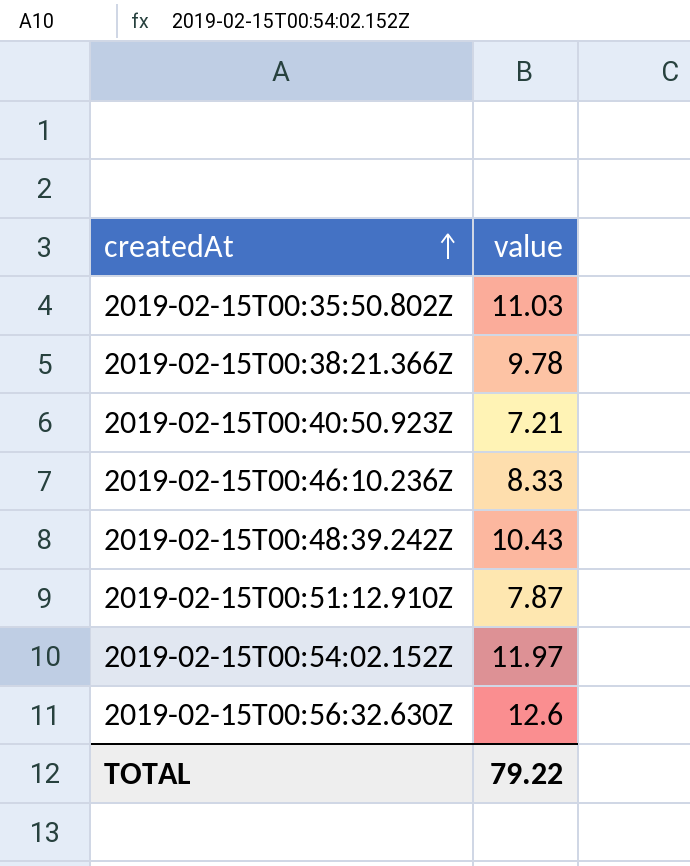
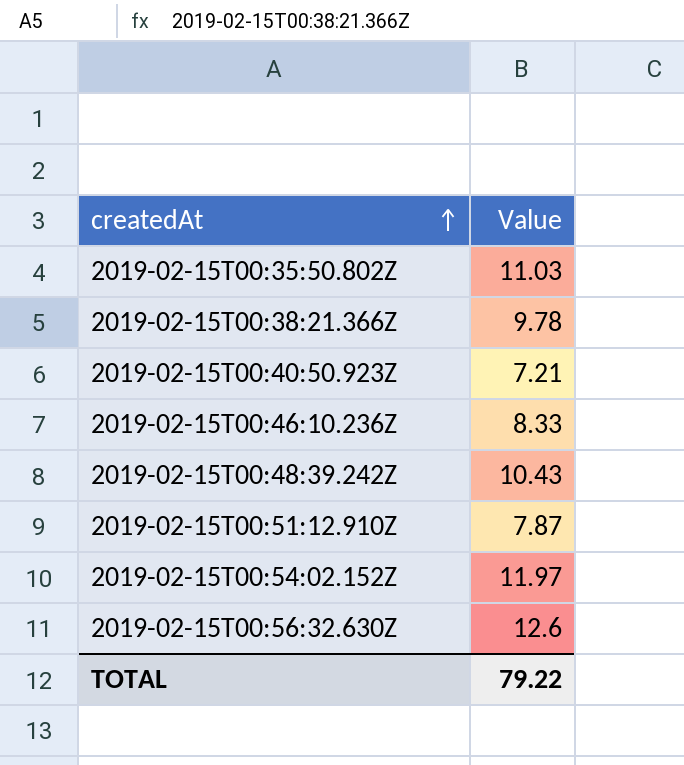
column name: value -> Value

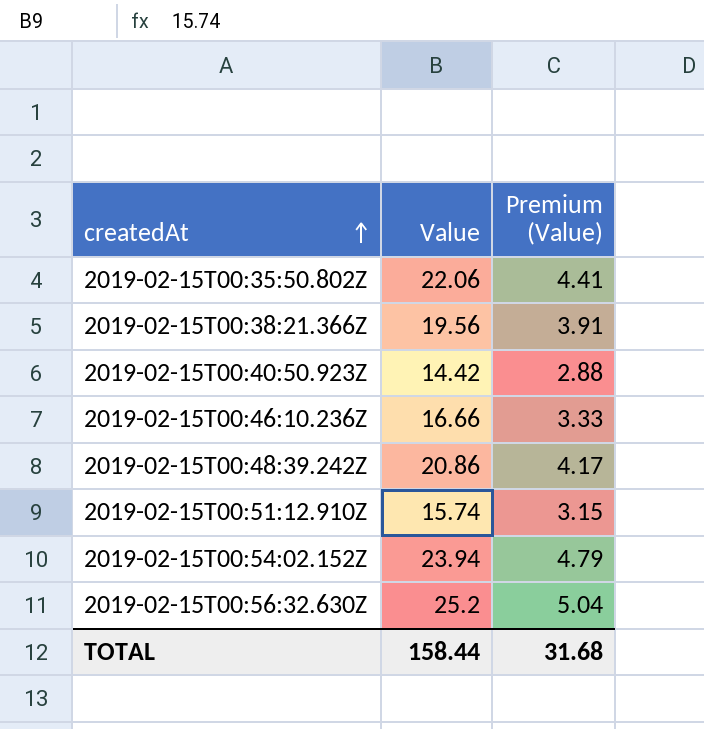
column Premium (Value) | formula: none -> [Value] * 0.2
2019-02-15T00:35:50.802Z | Value: 11.03 -> 22.06
2019-02-15T00:38:21.366Z | Value: 9.78 -> 19.56
2019-02-15T00:40:50.923Z | Value: 7.21 -> 14.42
2019-02-15T00:46:10.236Z | Value: 8.33 -> 16.66
2019-02-15T00:48:39.242Z | Value: 10.43 -> 20.86
2019-02-15T00:51:12.910Z | Value: 7.87 -> 15.74
2019-02-15T00:54:02.152Z | Value: 11.97 -> 23.94
2019-02-15T00:56:32.630Z | Value: 12.6 -> 25.2
TOTAL | Value: 79.22 -> 158.44

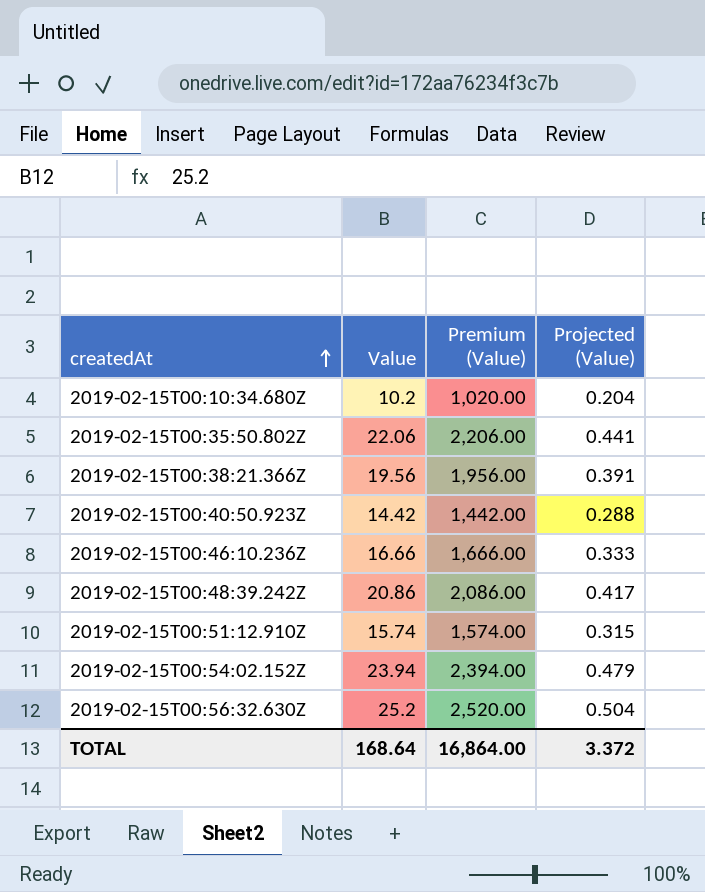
column Premium (Value) | formula: [Value] * 0.2 -> [Value] * 100
column Projected (Value) | formula: none -> [Value] * 0.02
row 2019-02-15T00:10:34.680Z: none -> 10.2 | 1,020.00 | 0.204
TOTAL | Value: 158.44 -> 168.64
TOTAL | Premium (Value): 31.68 -> 16,864.00

